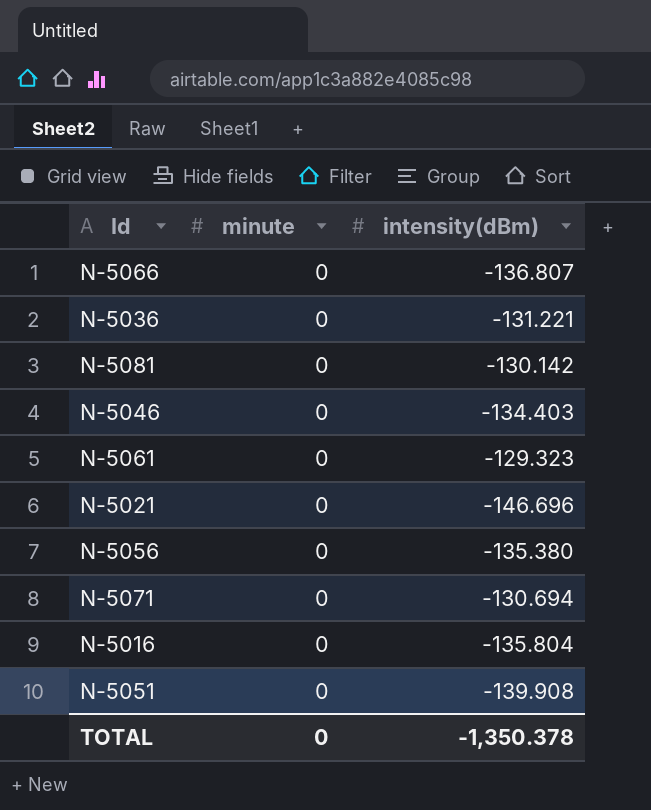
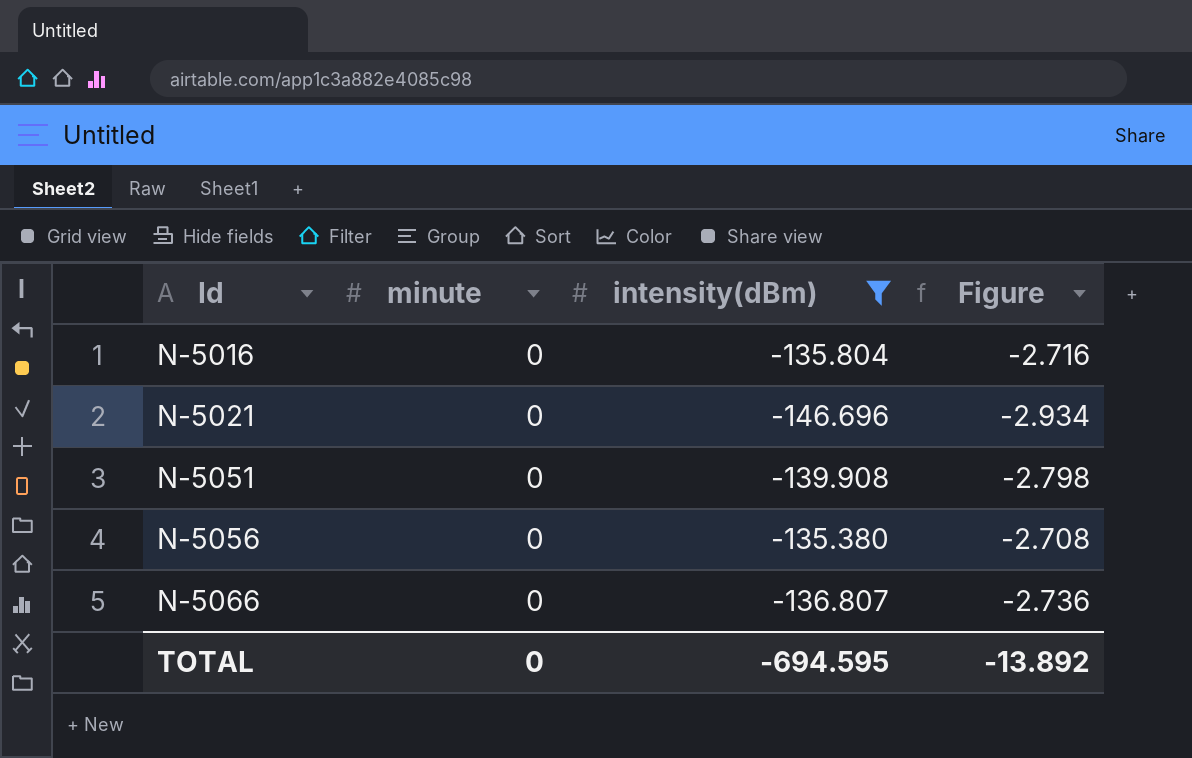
filter: none -> intensity(dBm) <= -135.380
row order: none -> Id ascending
column Figure | formula: none -> [intensity(dBm)] * 0.02
TOTAL | intensity(dBm): -1,350.378 -> -694.595

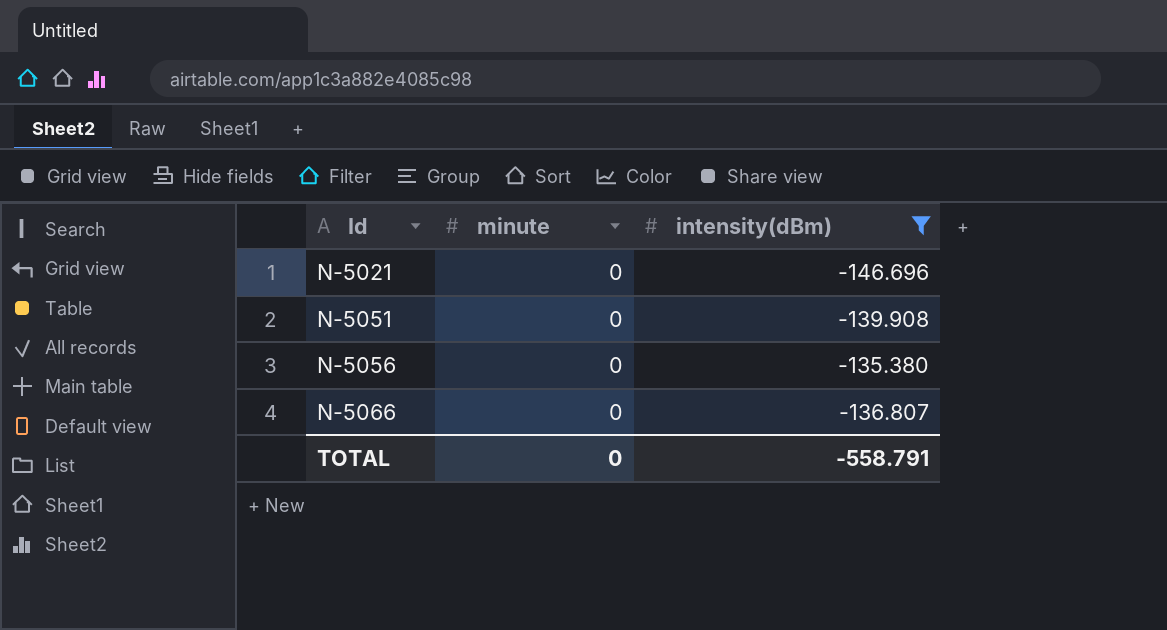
column Figure | formula: [intensity(dBm)] * 0.02 -> none
row N-5016: 0 | -135.804 | -2.716 -> none
TOTAL | intensity(dBm): -694.595 -> -558.791

